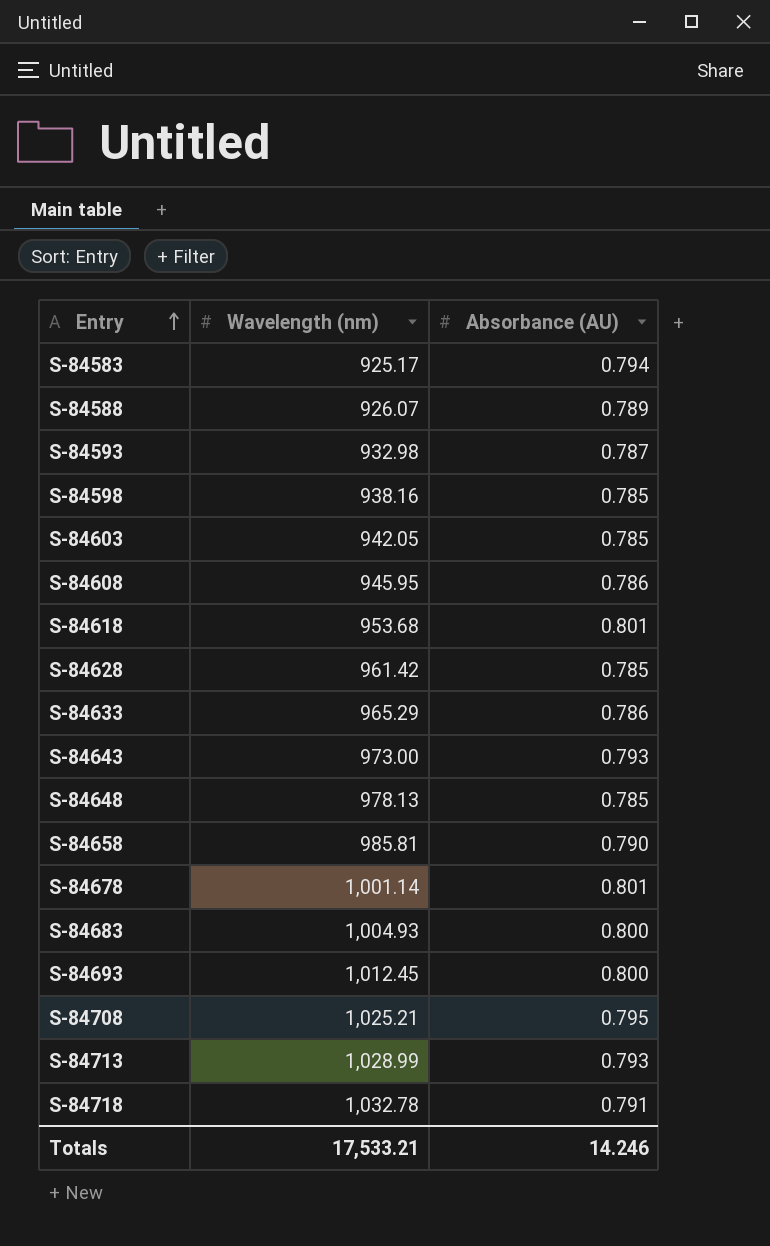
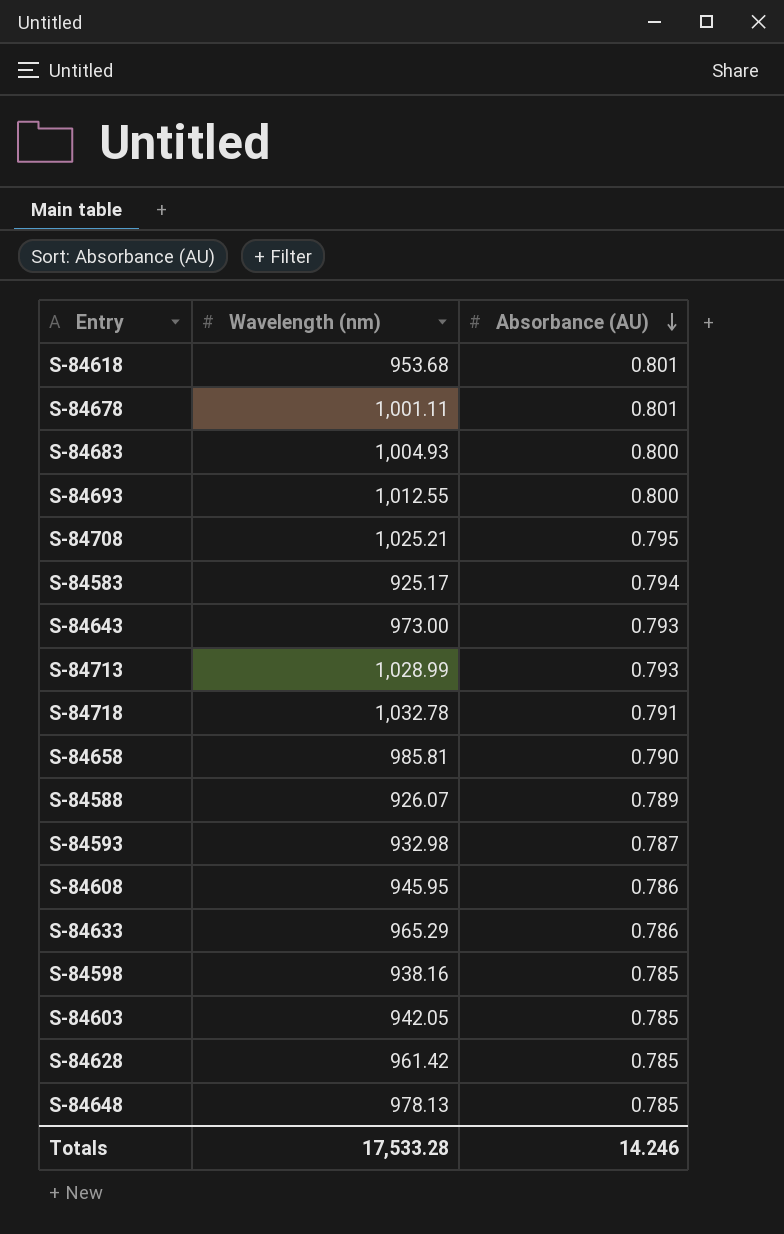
row order: Entry ascending -> Absorbance (AU) descending
S-84678 | Wavelength (nm): 1,001.14 -> 1,001.11
S-84693 | Wavelength (nm): 1,012.45 -> 1,012.55
Totals | Wavelength (nm): 17,533.21 -> 17,533.28

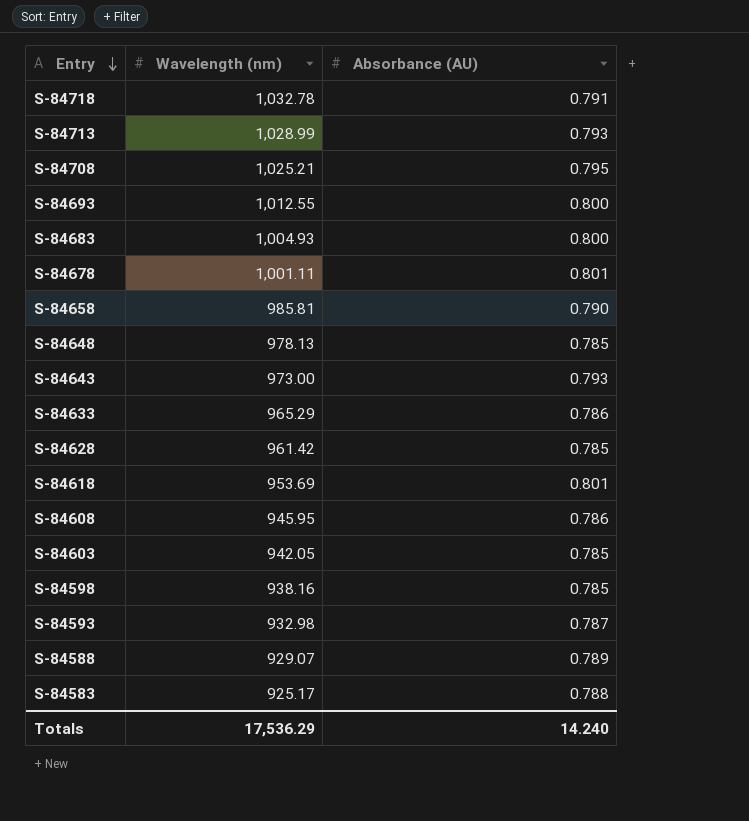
row order: Absorbance (AU) descending -> Entry descending
S-84618 | Wavelength (nm): 953.68 -> 953.69
S-84588 | Wavelength (nm): 926.07 -> 929.07
S-84583 | Absorbance (AU): 0.794 -> 0.788
Totals | Wavelength (nm): 17,533.28 -> 17,536.29
Totals | Absorbance (AU): 14.246 -> 14.240

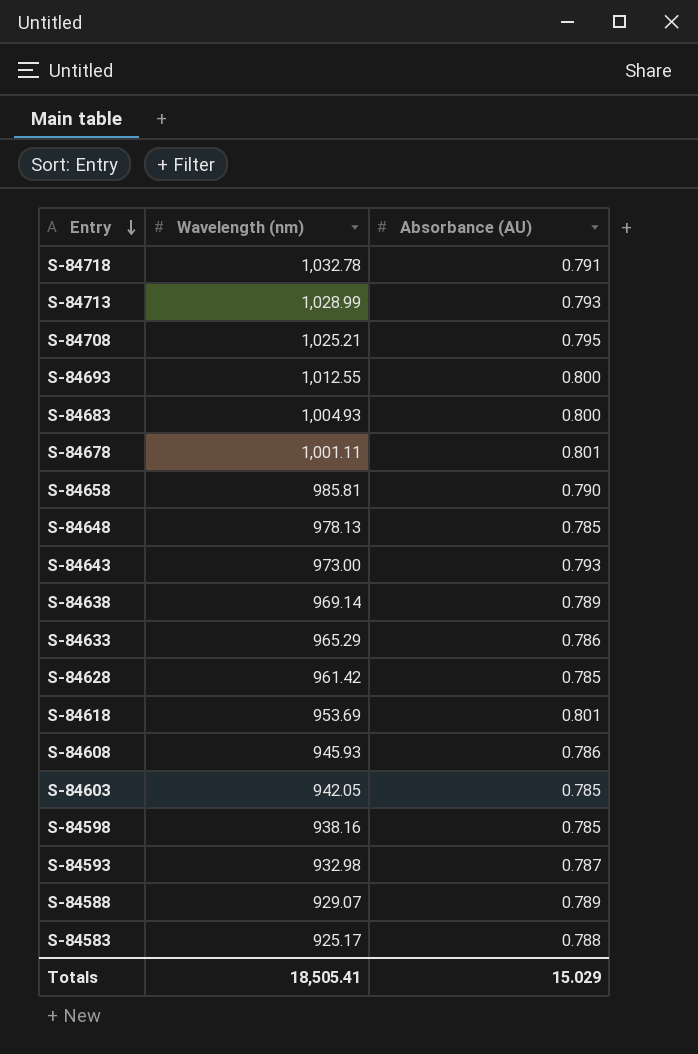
row S-84638: none -> 969.14 | 0.789
S-84608 | Wavelength (nm): 945.95 -> 945.93
Totals | Wavelength (nm): 17,536.29 -> 18,505.41
Totals | Absorbance (AU): 14.240 -> 15.029

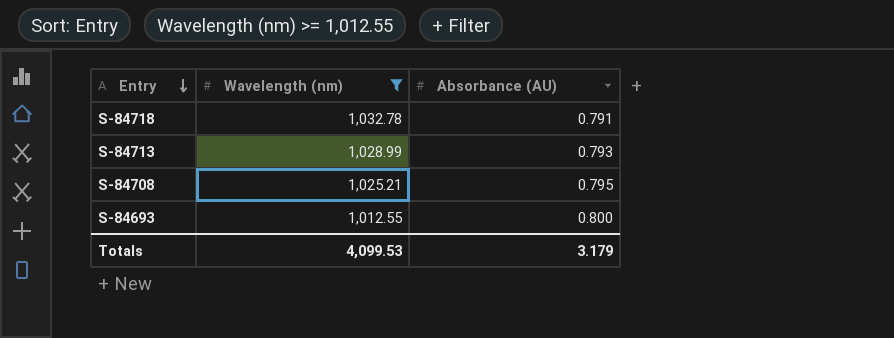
filter: none -> Wavelength (nm) >= 1,012.55
Totals | Wavelength (nm): 18,505.41 -> 4,099.53
Totals | Absorbance (AU): 15.029 -> 3.179

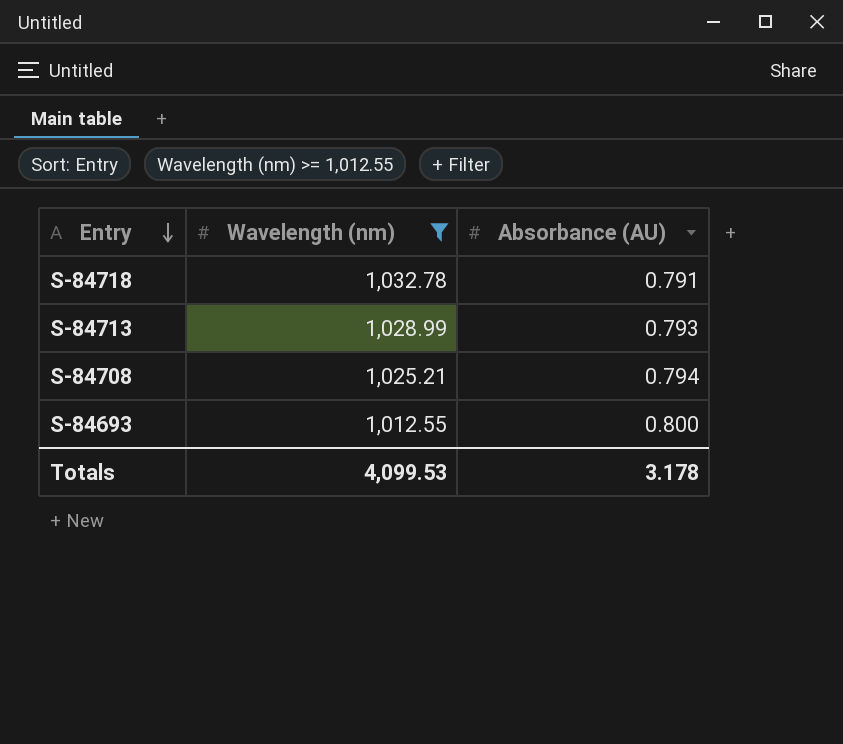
S-84708 | Absorbance (AU): 0.795 -> 0.794
Totals | Absorbance (AU): 3.179 -> 3.178

